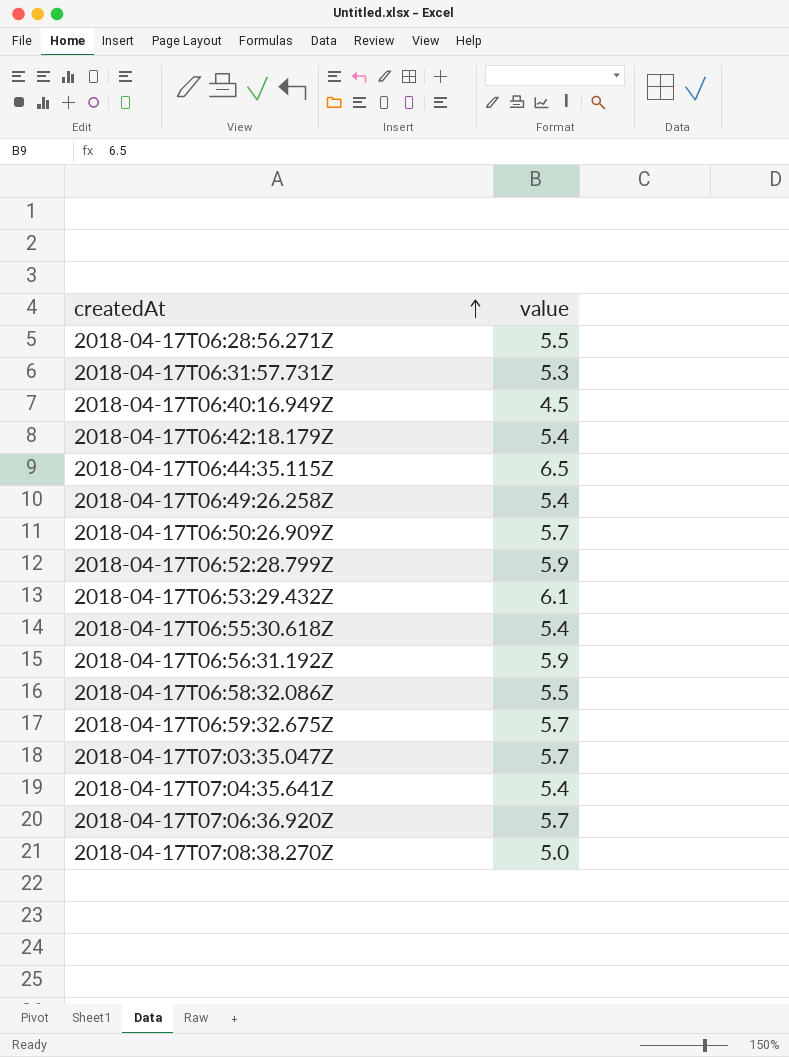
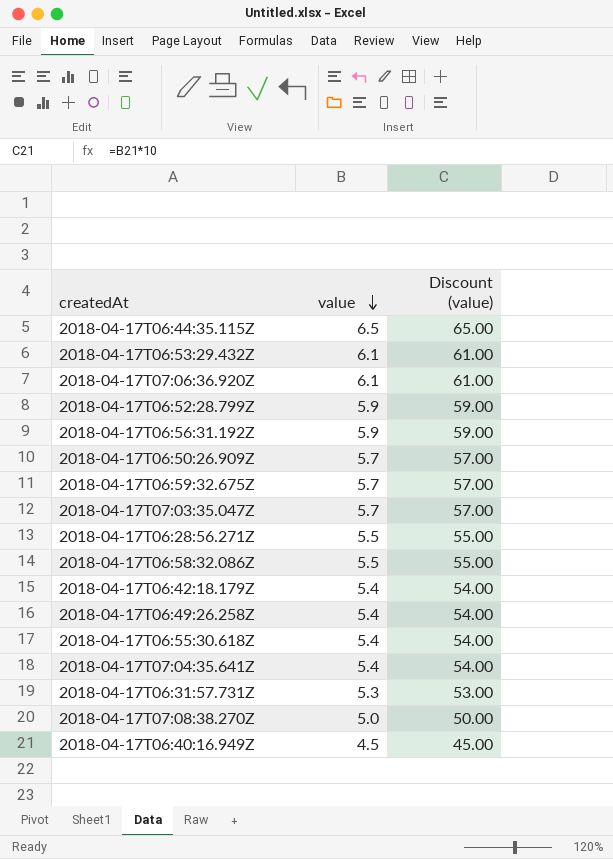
row order: createdAt ascending -> value descending
column Discount (value) | formula: none -> [value] * 10
2018-04-17T07:06:36.920Z | value: 5.7 -> 6.1

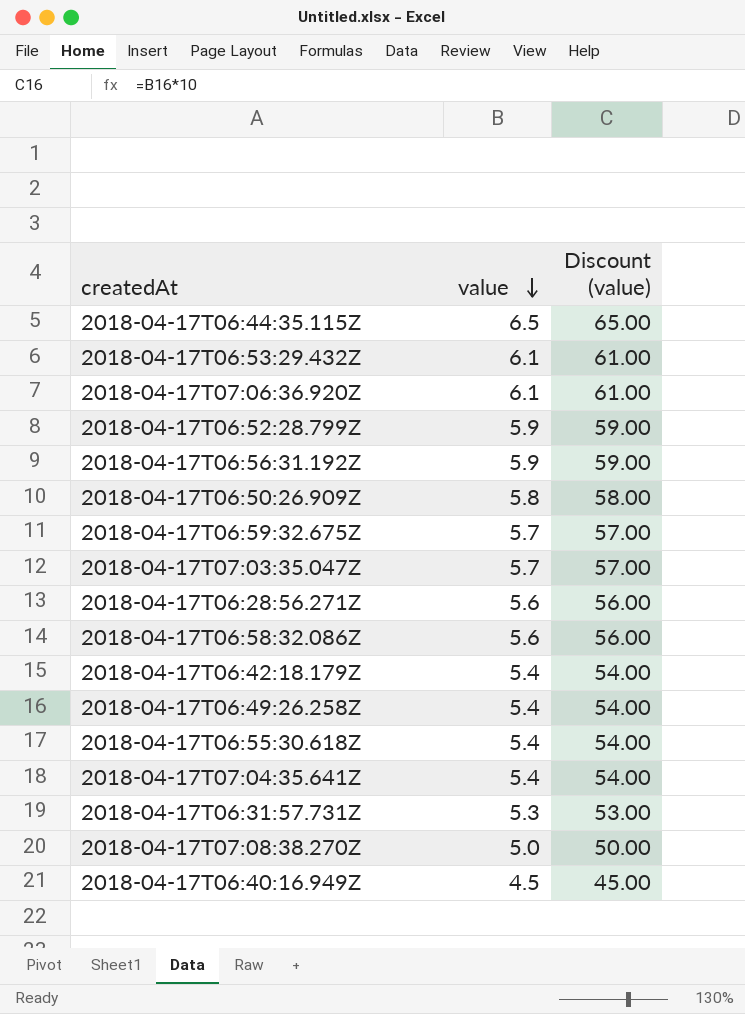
2018-04-17T06:50:26.909Z | value: 5.7 -> 5.8
2018-04-17T06:50:26.909Z | Discount (value): 57.00 -> 58.00
2018-04-17T06:28:56.271Z | value: 5.5 -> 5.6
2018-04-17T06:28:56.271Z | Discount (value): 55.00 -> 56.00
2018-04-17T06:58:32.086Z | value: 5.5 -> 5.6
2018-04-17T06:58:32.086Z | Discount (value): 55.00 -> 56.00

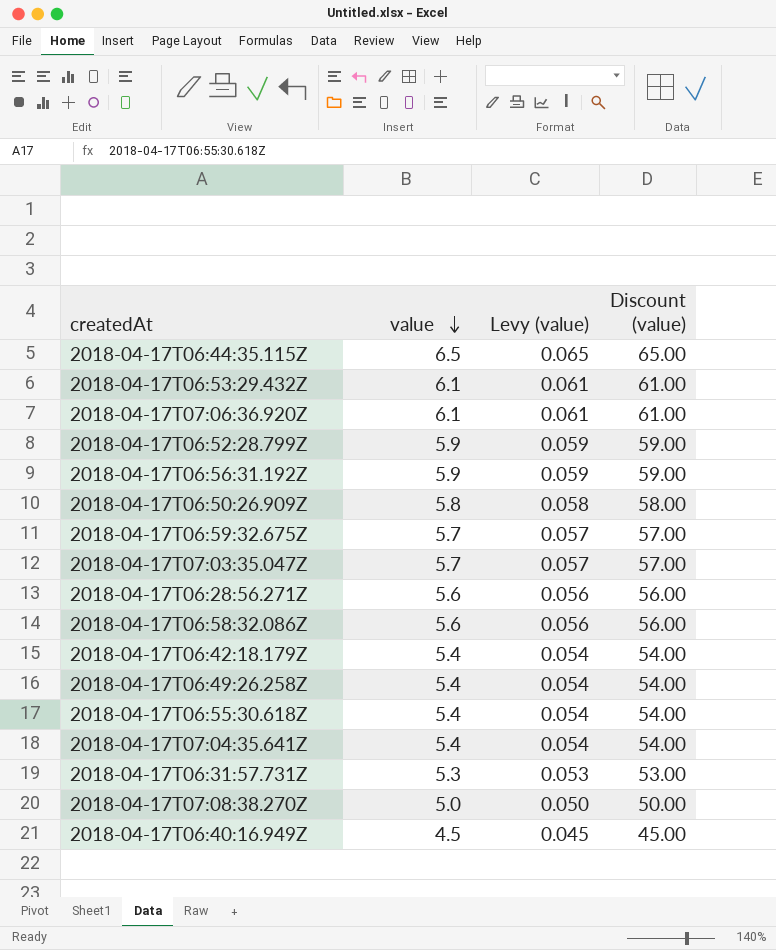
column Levy (value) | formula: none -> [value] * 0.01

